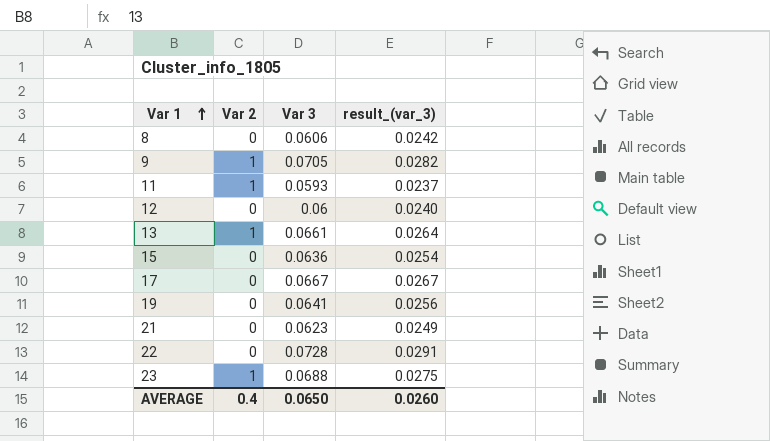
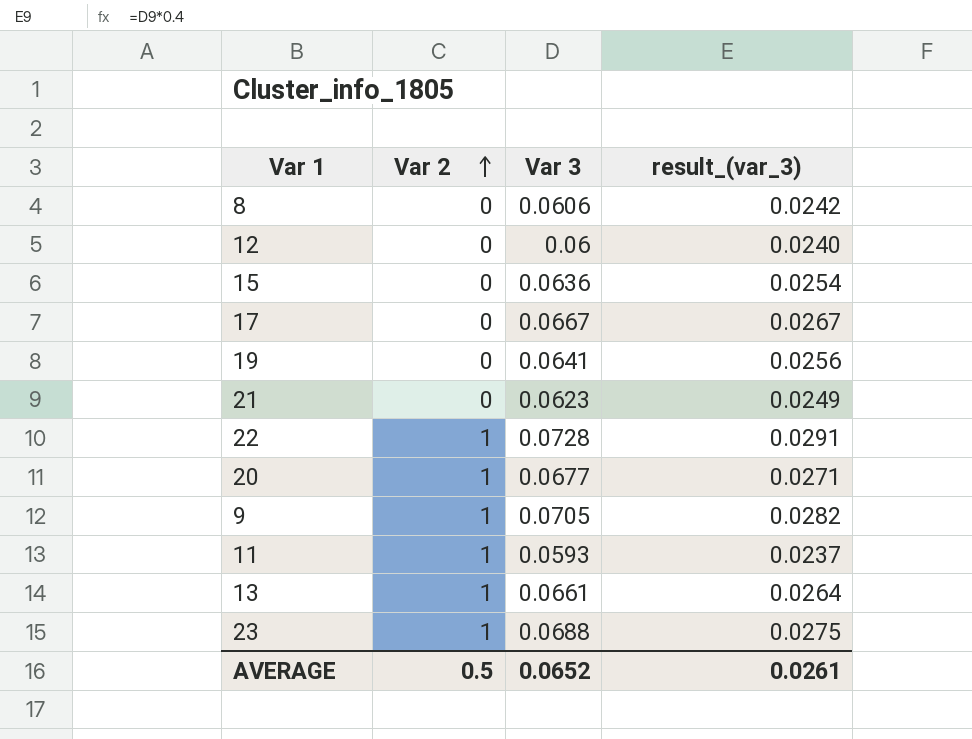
row order: Var 1 ascending -> Var 2 ascending
22 | Var 2: 0 -> 1
row 20: none -> 1 | 0.0677 | 0.0271
AVERAGE | Var 2: 0.4 -> 0.5
AVERAGE | Var 3: 0.0650 -> 0.0652
AVERAGE | result_(var_3): 0.0260 -> 0.0261

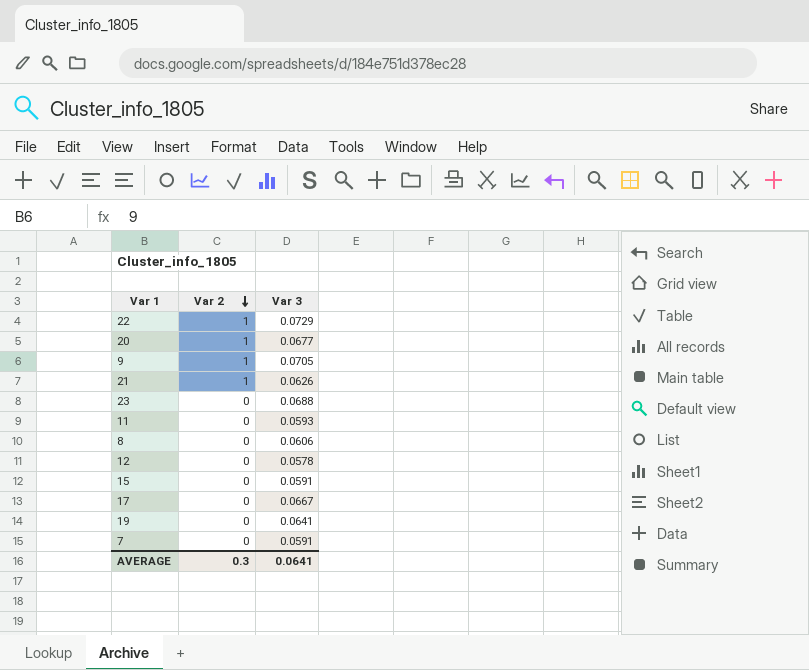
row order: Var 2 ascending -> Var 2 descending
column result_(var_3) | formula: [Var 3] * 0.4 -> none
row 13: 1 | 0.0661 | 0.0264 -> none
22 | Var 3: 0.0728 -> 0.0729
21 | Var 2: 0 -> 1
21 | Var 3: 0.0623 -> 0.0626
23 | Var 2: 1 -> 0
11 | Var 2: 1 -> 0
12 | Var 3: 0.06 -> 0.0578
15 | Var 3: 0.0636 -> 0.0591
row 7: none -> 0 | 0.0591
AVERAGE | Var 2: 0.5 -> 0.3
AVERAGE | Var 3: 0.0652 -> 0.0641

